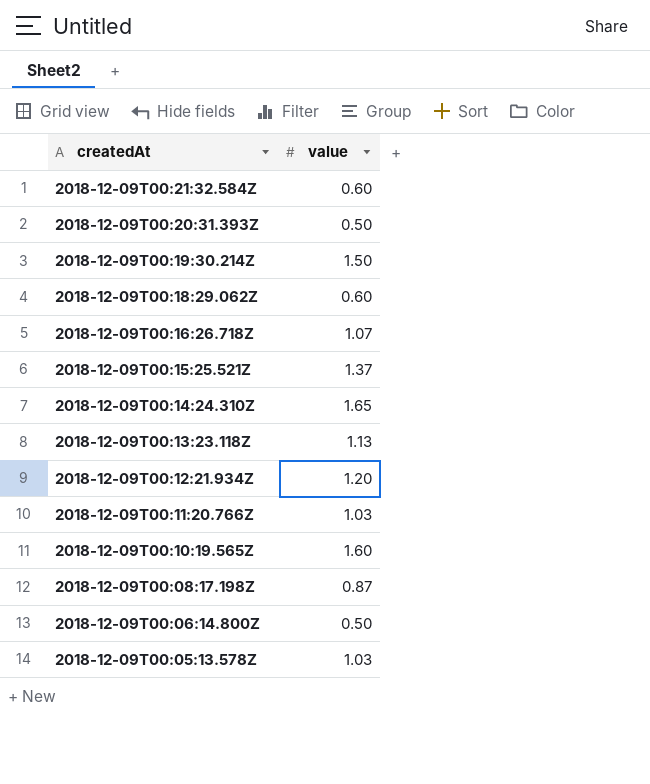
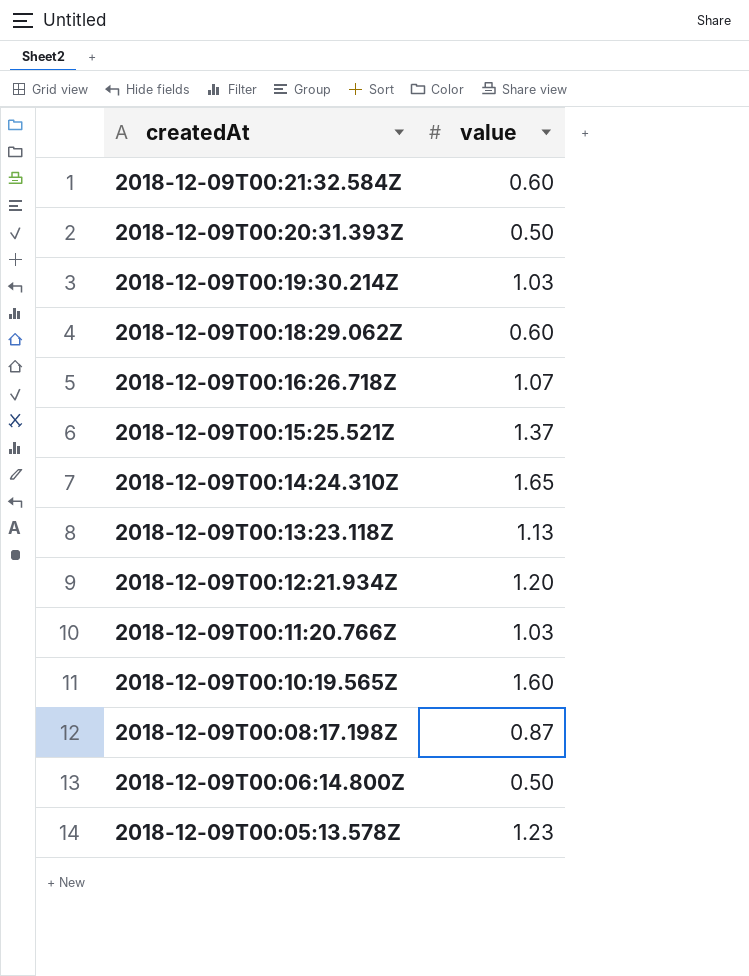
2018-12-09T00:19:30.214Z | value: 1.50 -> 1.03
2018-12-09T00:05:13.578Z | value: 1.03 -> 1.23

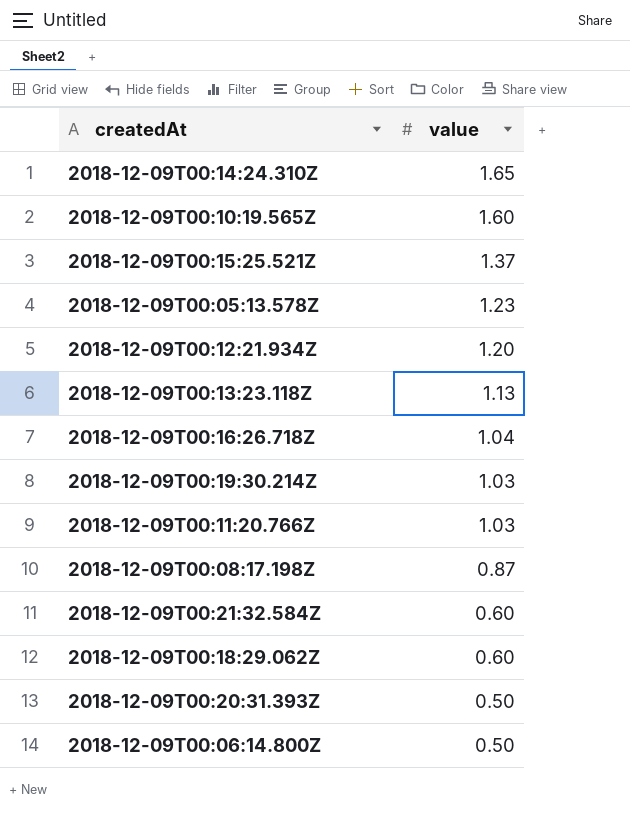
row order: createdAt descending -> value descending
2018-12-09T00:16:26.718Z | value: 1.07 -> 1.04

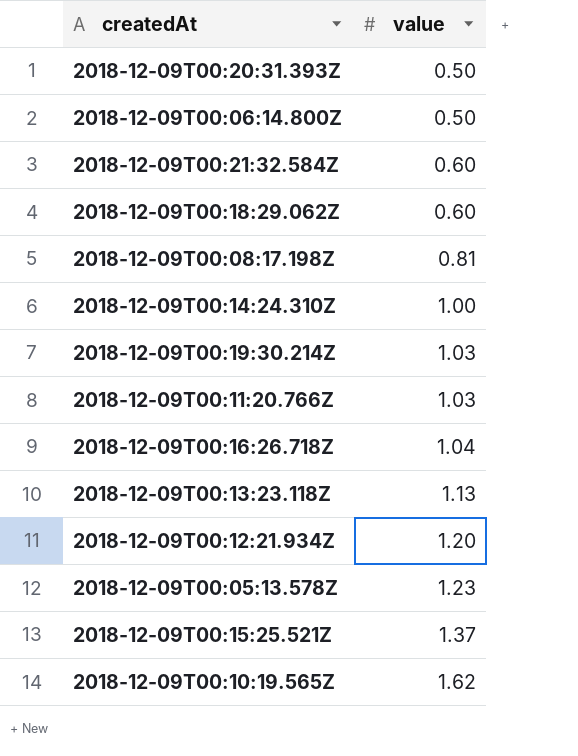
row order: value descending -> value ascending
2018-12-09T00:08:17.198Z | value: 0.87 -> 0.81
2018-12-09T00:14:24.310Z | value: 1.65 -> 1.00
2018-12-09T00:10:19.565Z | value: 1.60 -> 1.62

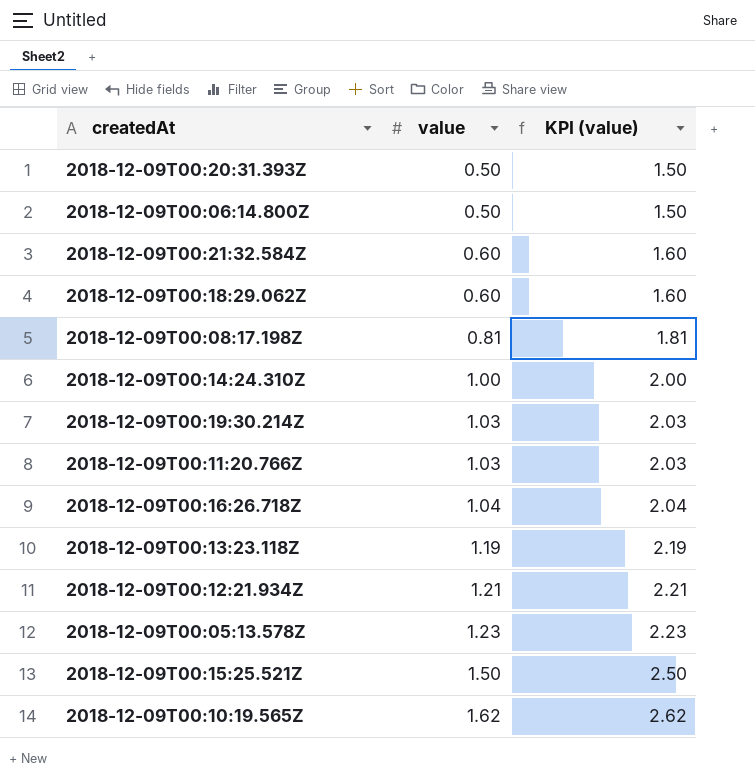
column KPI (value) | formula: none -> [value] + 1
2018-12-09T00:13:23.118Z | value: 1.13 -> 1.19
2018-12-09T00:12:21.934Z | value: 1.20 -> 1.21
2018-12-09T00:15:25.521Z | value: 1.37 -> 1.50

